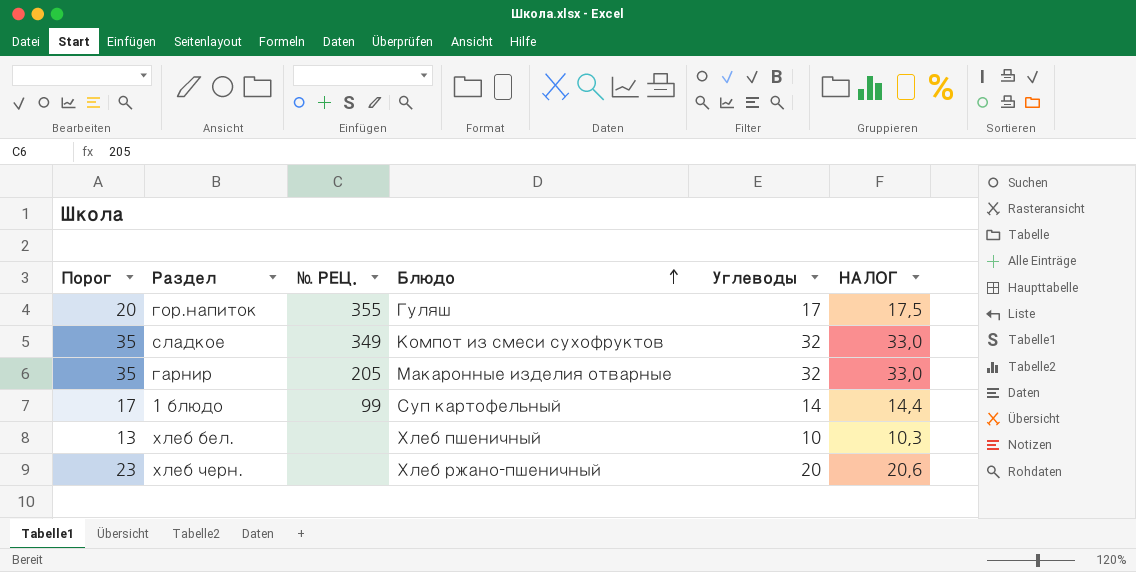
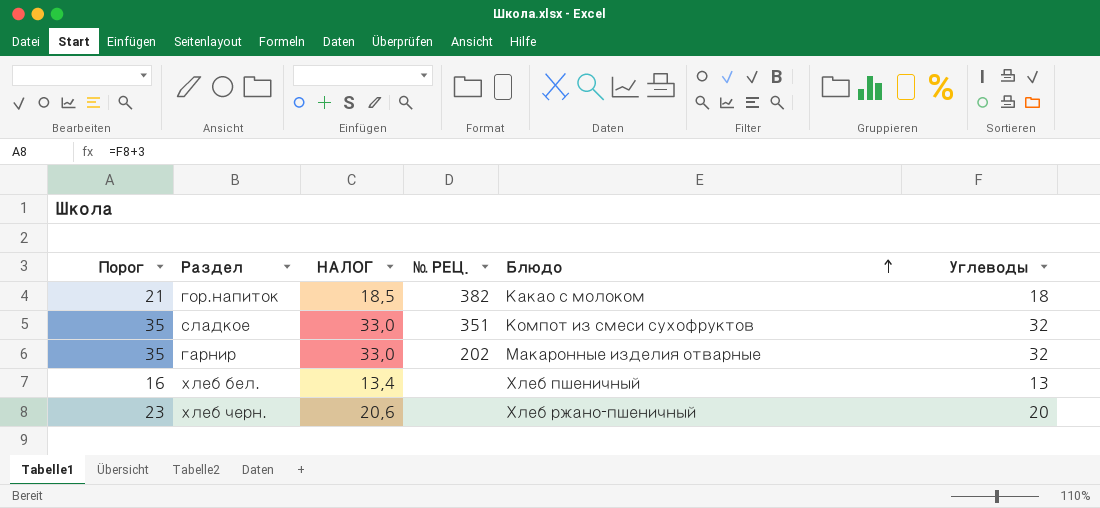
column НАЛОГ | position: 6 -> 3
row 1 блюдо: 17 | 99 | Суп картофельный | 14 | 14,4 -> none
гор.напиток | Порог: 20 -> 21
гор.напиток | НАЛОГ: 17,5 -> 18,5
гор.напиток | № РЕЦ.: 355 -> 382
гор.напиток | Блюдо: Гуляш -> Какао с молоком
гор.напиток | Углеводы: 17 -> 18
сладкое | № РЕЦ.: 349 -> 351
гарнир | № РЕЦ.: 205 -> 202
хлеб бел. | Порог: 13 -> 16
хлеб бел. | НАЛОГ: 10,3 -> 13,4
хлеб бел. | Углеводы: 10 -> 13

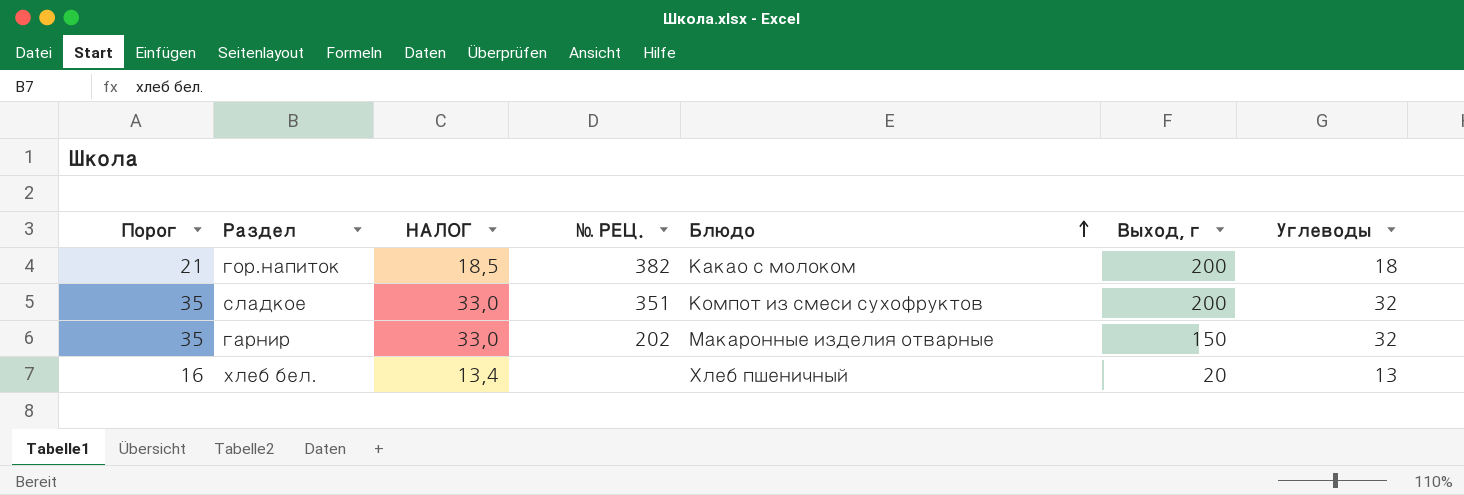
column Выход, г | position: none -> 6
row хлеб черн.: 23 | 20,6 | none | Хлеб ржано-пшеничный | 20 -> none

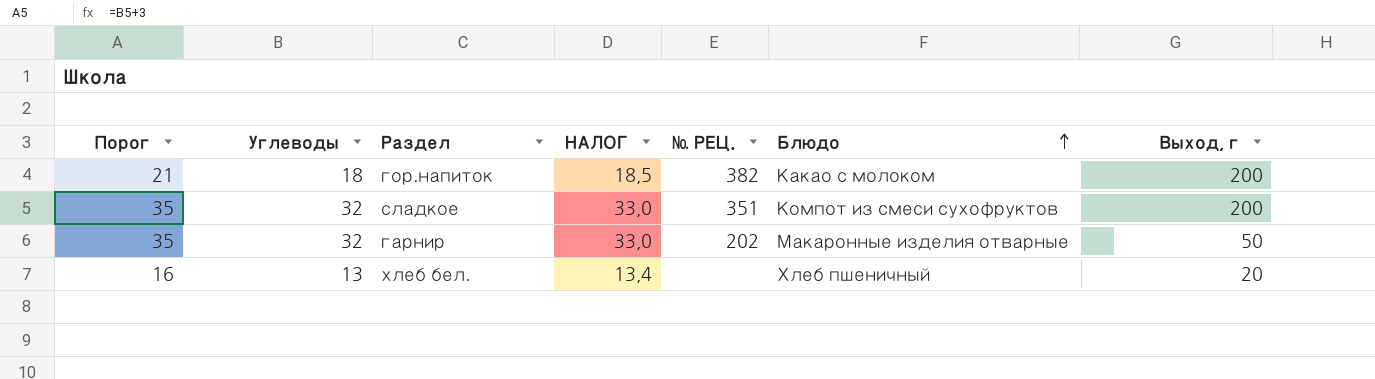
column Углеводы | position: 7 -> 2
гарнир | Выход, г: 150 -> 50

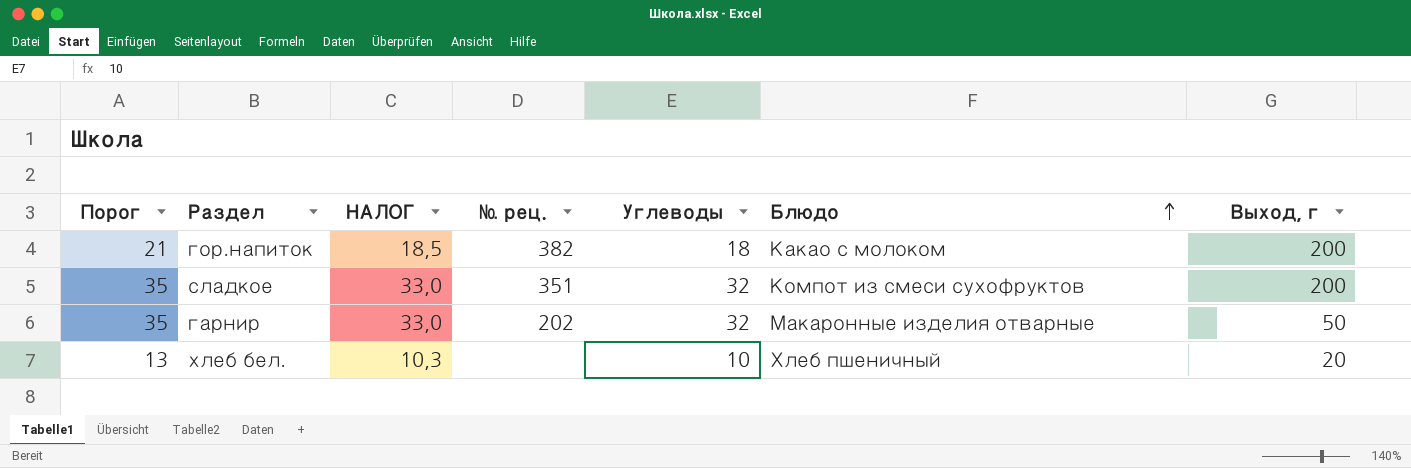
column name: № РЕЦ. -> № рец.
column Углеводы | position: 2 -> 5
хлеб бел. | Порог: 16 -> 13
хлеб бел. | НАЛОГ: 13,4 -> 10,3
хлеб бел. | Углеводы: 13 -> 10

